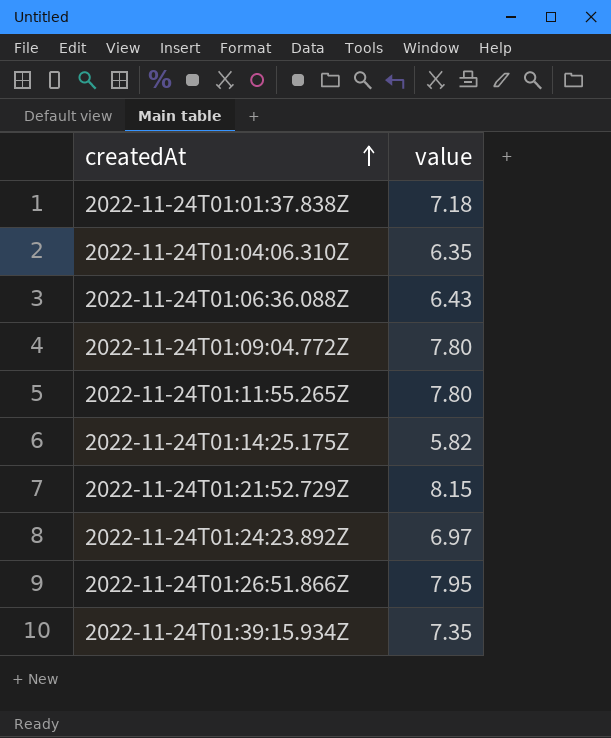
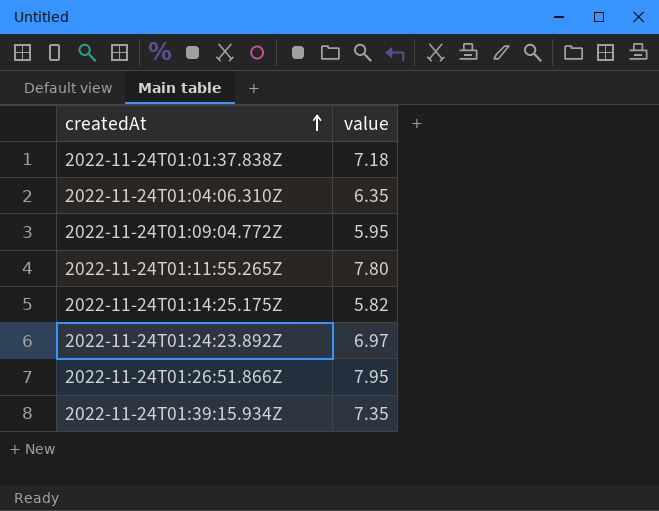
row 2022-11-24T01:06:36.088Z: 6.43 -> none
row 2022-11-24T01:21:52.729Z: 8.15 -> none
2022-11-24T01:09:04.772Z | value: 7.80 -> 5.95

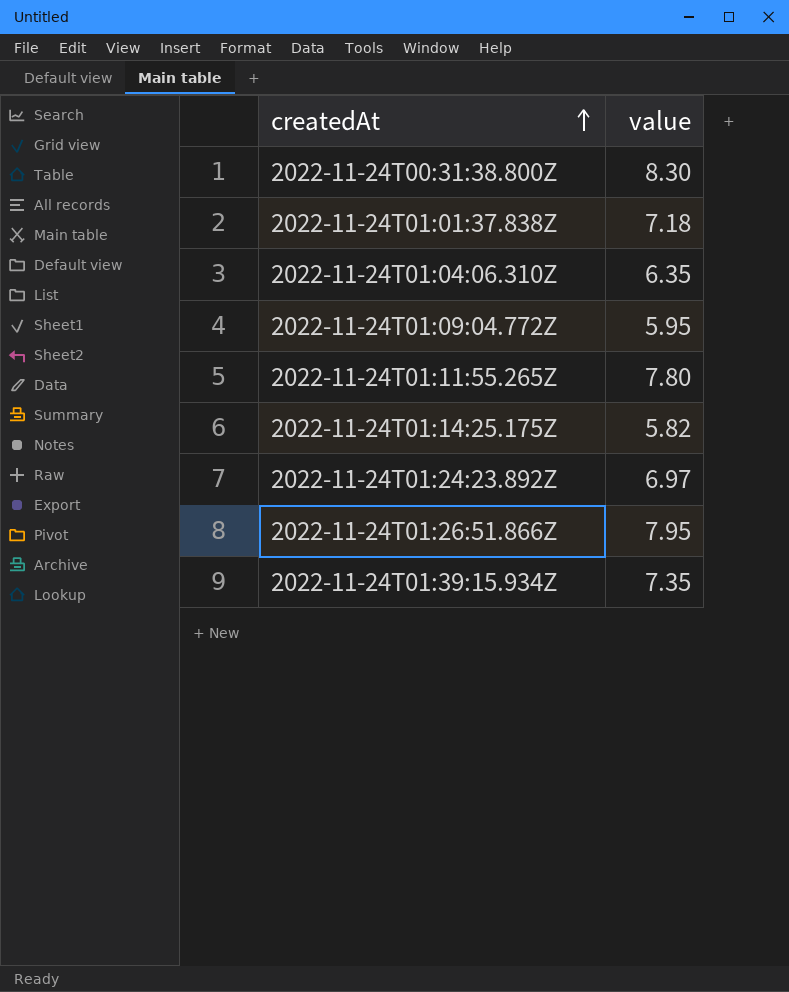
row 2022-11-24T00:31:38.800Z: none -> 8.30

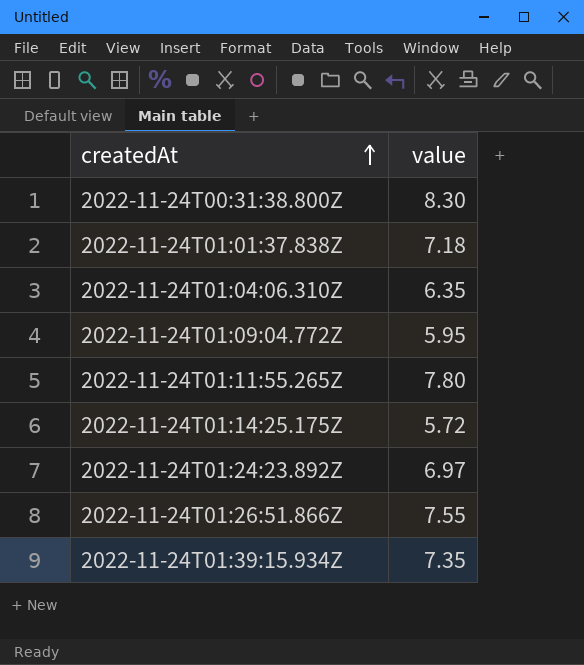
2022-11-24T01:14:25.175Z | value: 5.82 -> 5.72
2022-11-24T01:26:51.866Z | value: 7.95 -> 7.55

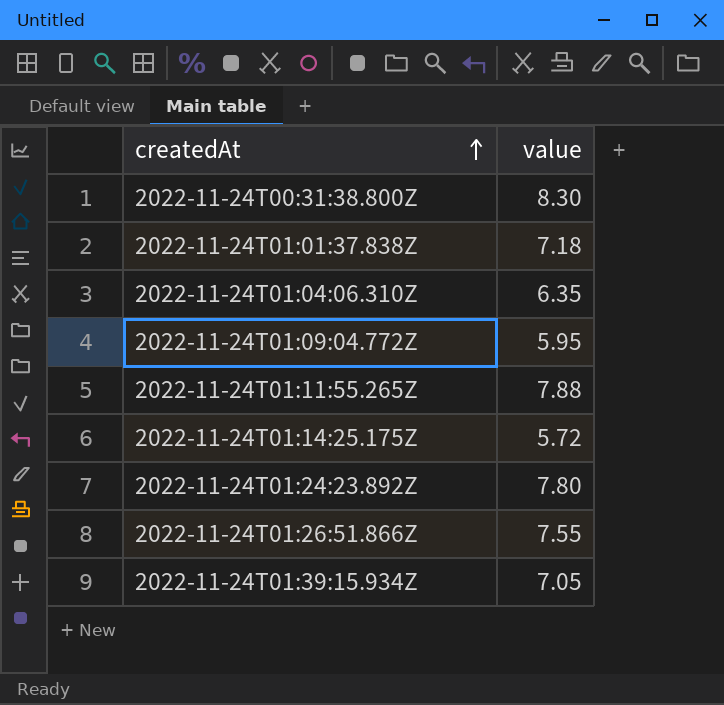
2022-11-24T01:11:55.265Z | value: 7.80 -> 7.88
2022-11-24T01:24:23.892Z | value: 6.97 -> 7.80
2022-11-24T01:39:15.934Z | value: 7.35 -> 7.05

